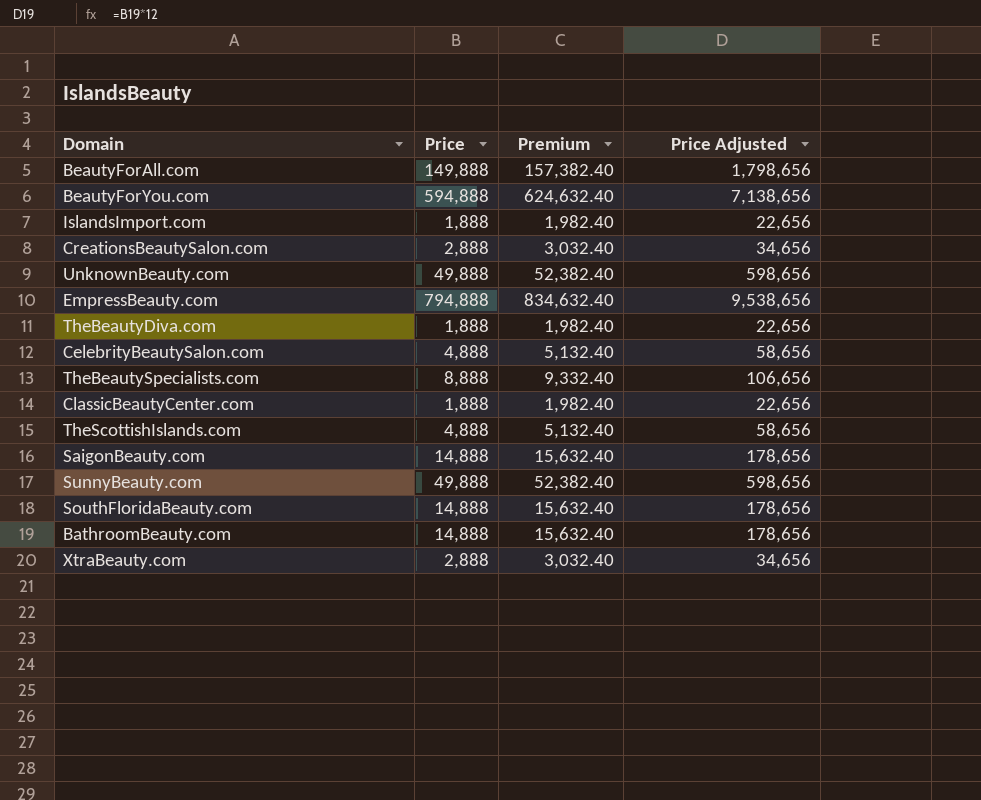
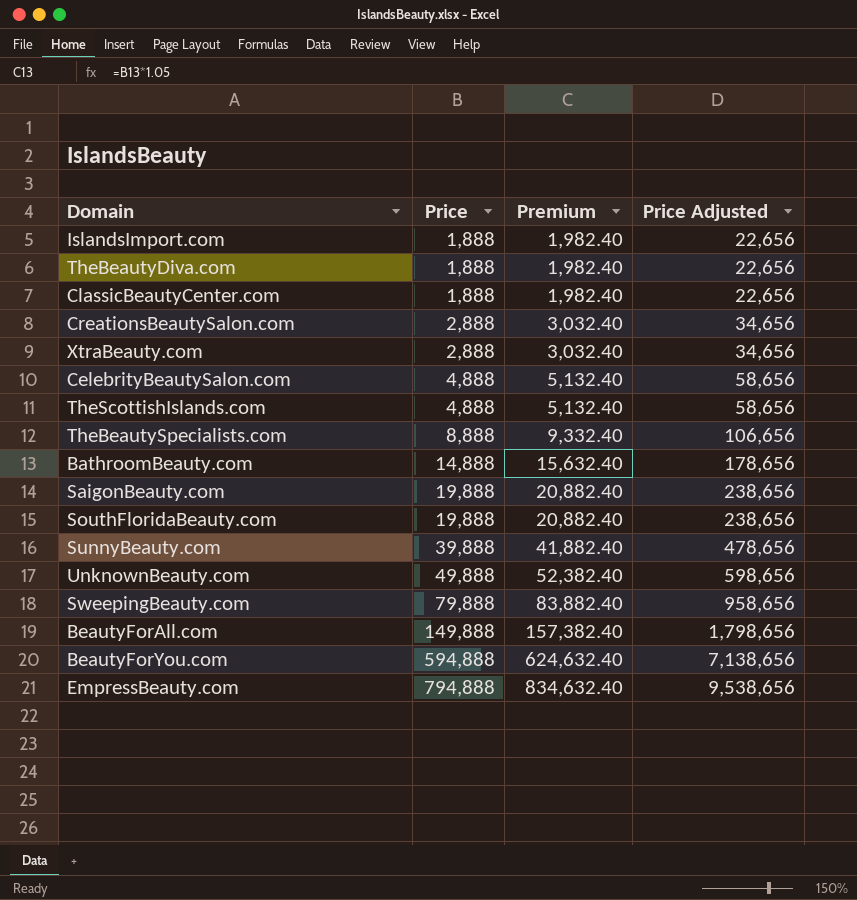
row order: none -> Price ascending
SaigonBeauty.com | Price: 14,888 -> 19,888
SaigonBeauty.com | Premium: 15,632.40 -> 20,882.40
SaigonBeauty.com | Price Adjusted: 178,656 -> 238,656
SouthFloridaBeauty.com | Price: 14,888 -> 19,888
SouthFloridaBeauty.com | Premium: 15,632.40 -> 20,882.40
SouthFloridaBeauty.com | Price Adjusted: 178,656 -> 238,656
SunnyBeauty.com | Price: 49,888 -> 39,888
SunnyBeauty.com | Premium: 52,382.40 -> 41,882.40
SunnyBeauty.com | Price Adjusted: 598,656 -> 478,656
row SweepingBeauty.com: none -> 79,888 | 83,882.40 | 958,656

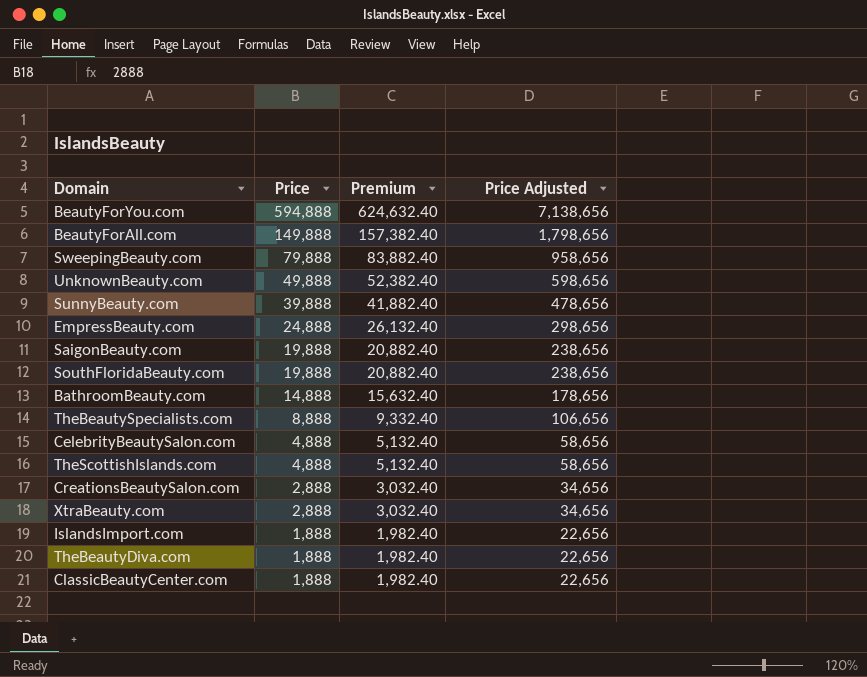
row order: Price ascending -> Price descending
EmpressBeauty.com | Price: 794,888 -> 24,888
EmpressBeauty.com | Premium: 834,632.40 -> 26,132.40
EmpressBeauty.com | Price Adjusted: 9,538,656 -> 298,656

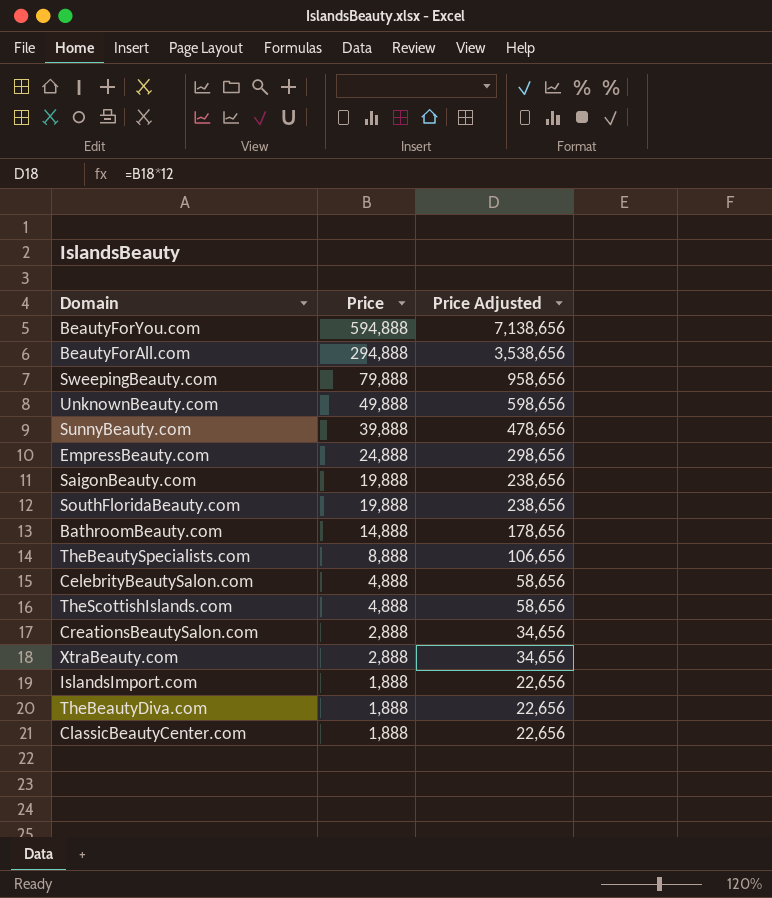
column Premium | formula: [Price] * 1.05 -> none
BeautyForAll.com | Price: 149,888 -> 294,888
BeautyForAll.com | Price Adjusted: 1,798,656 -> 3,538,656

